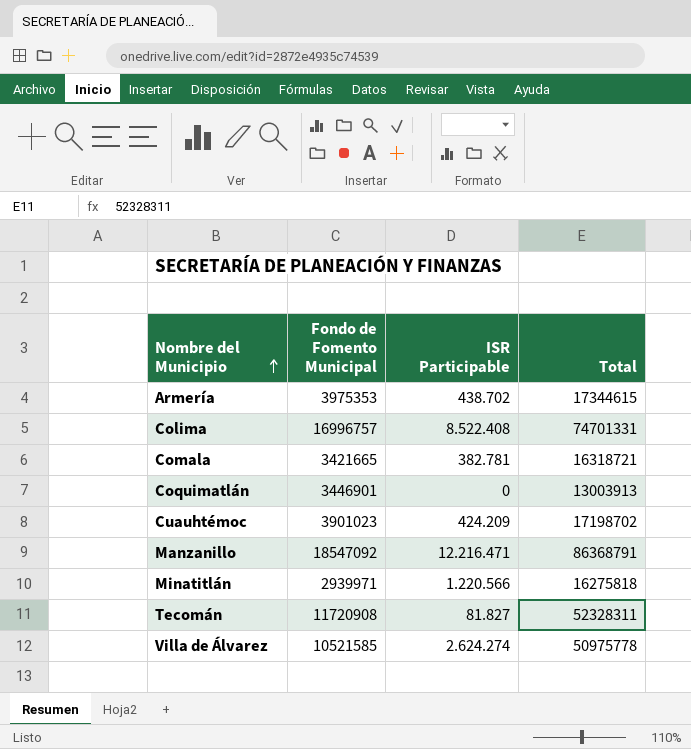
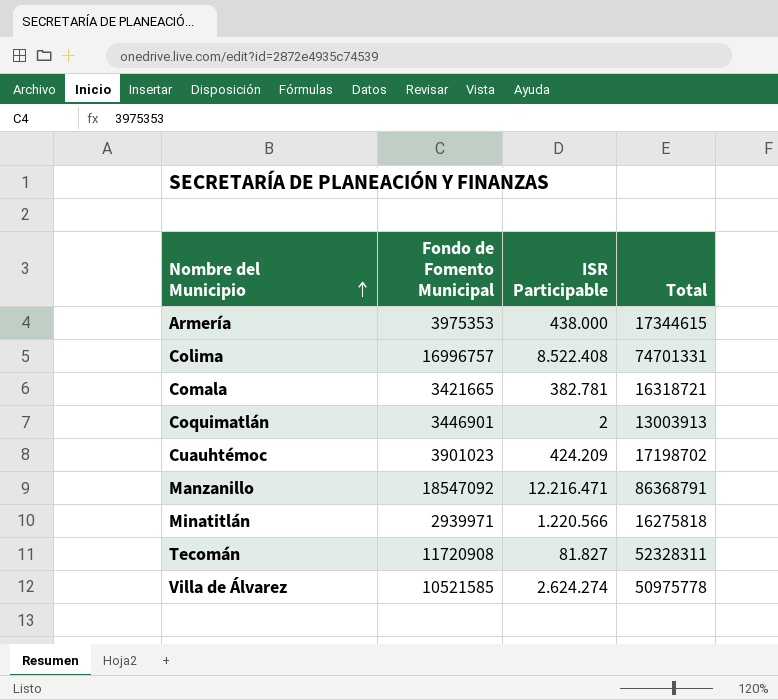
Armería | ISR Participable: 438.702 -> 438.000
Coquimatlán | ISR Participable: 0 -> 2

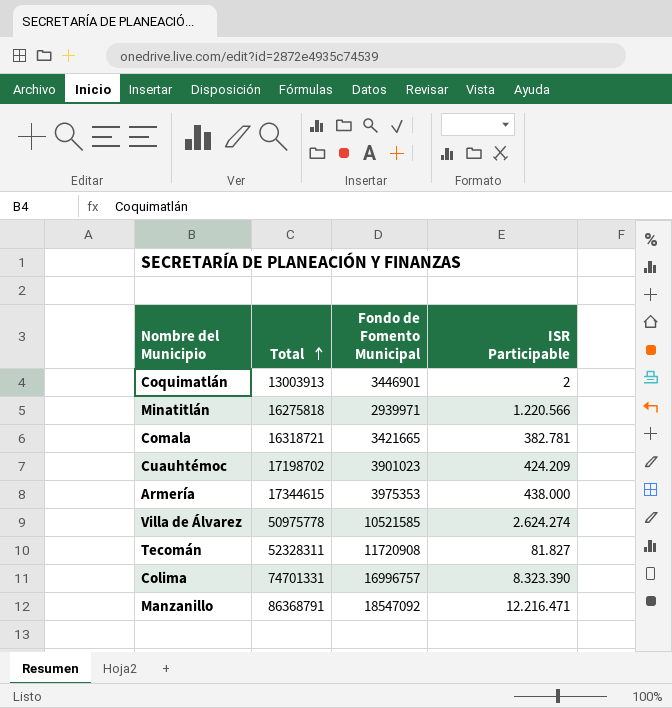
row order: Nombre del Municipio ascending -> Total ascending
column Total | position: 4 -> 2
Colima | ISR Participable: 8.522.408 -> 8.323.390

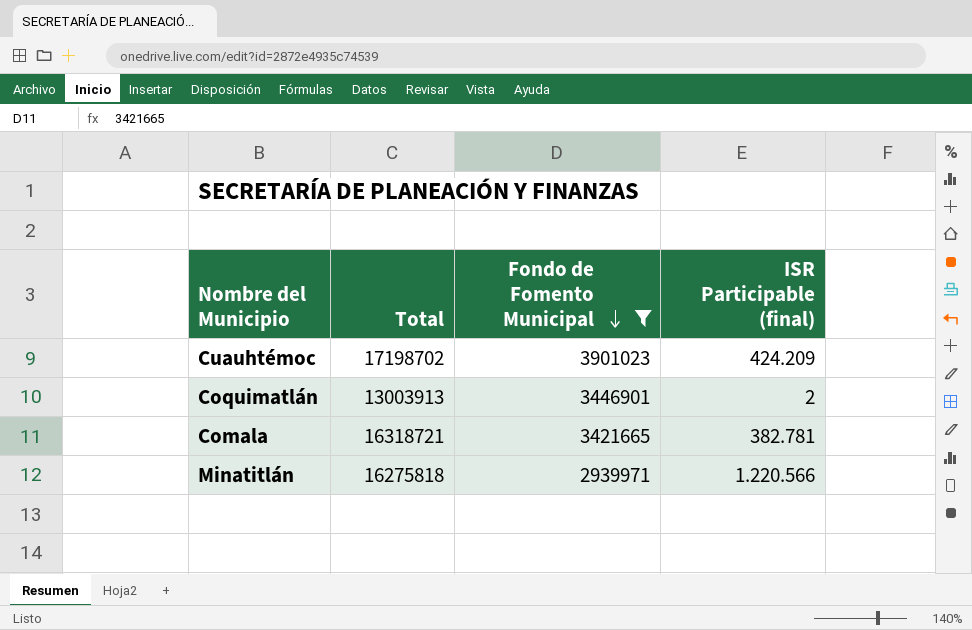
filter: none -> Fondo de Fomento Municipal <= 3901023
row order: Total ascending -> Fondo de Fomento Municipal descending
column name: ISR Participable -> ISR Participable (final)

